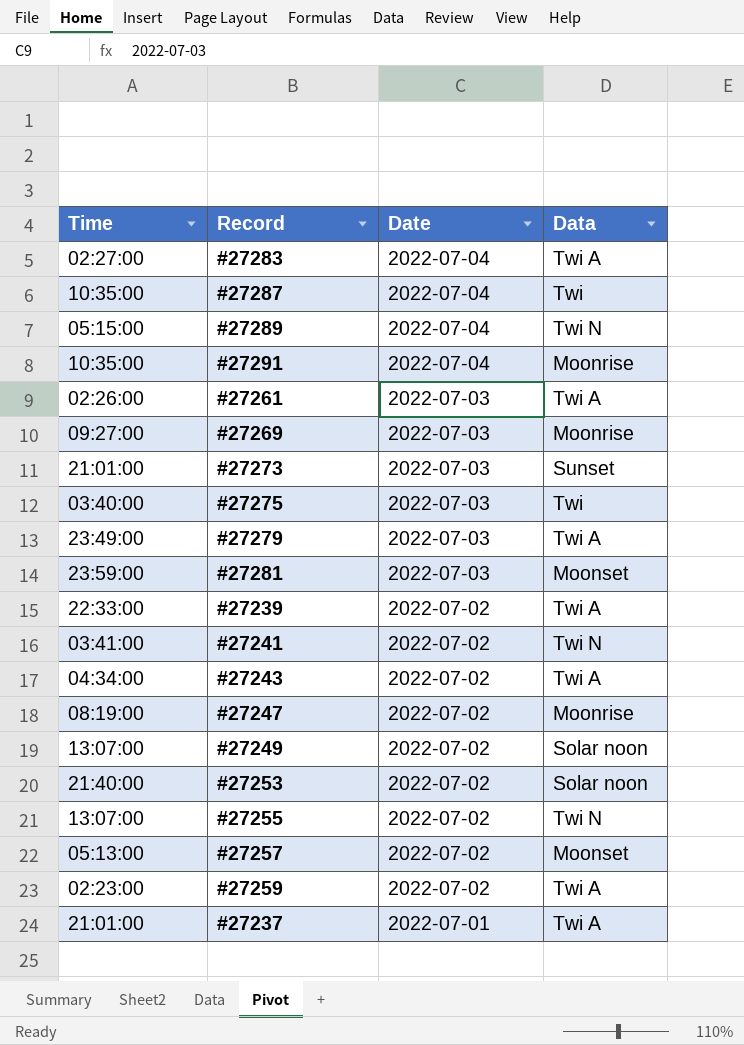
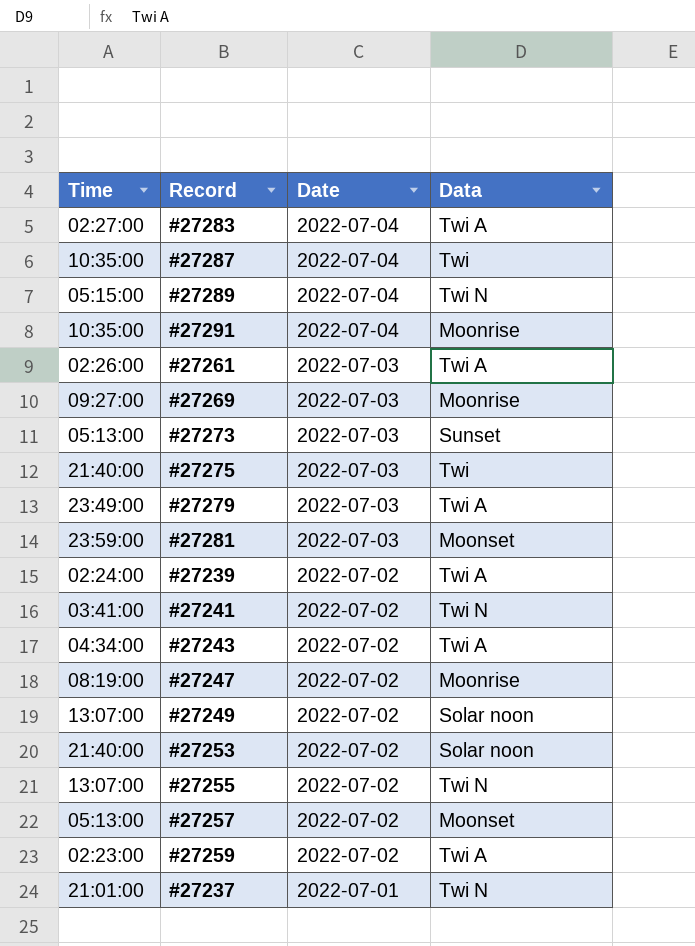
#27273 | Time: 21:01:00 -> 05:13:00
#27275 | Time: 03:40:00 -> 21:40:00
#27239 | Time: 22:33:00 -> 02:24:00
#27237 | Data: Twi A -> Twi N

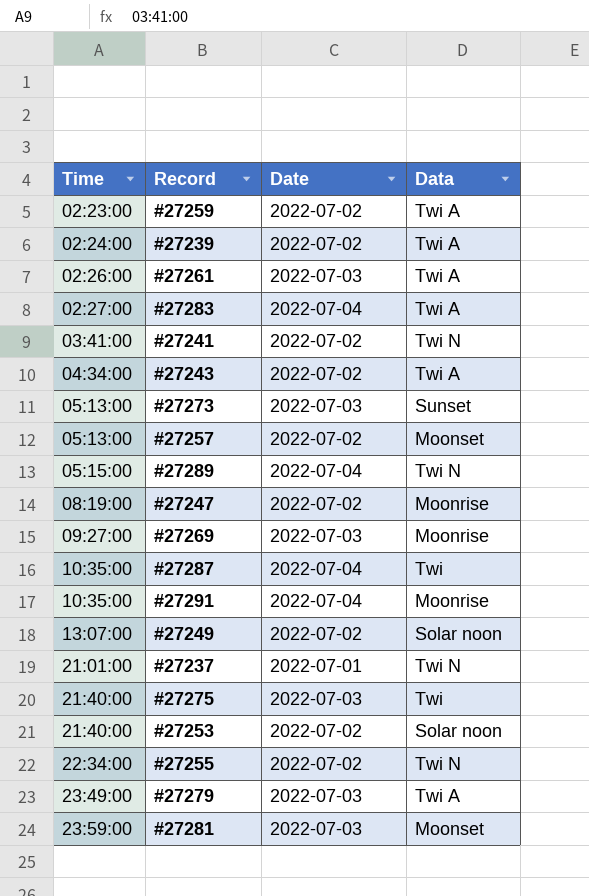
row order: Date descending -> Time ascending
#27255 | Time: 13:07:00 -> 22:34:00

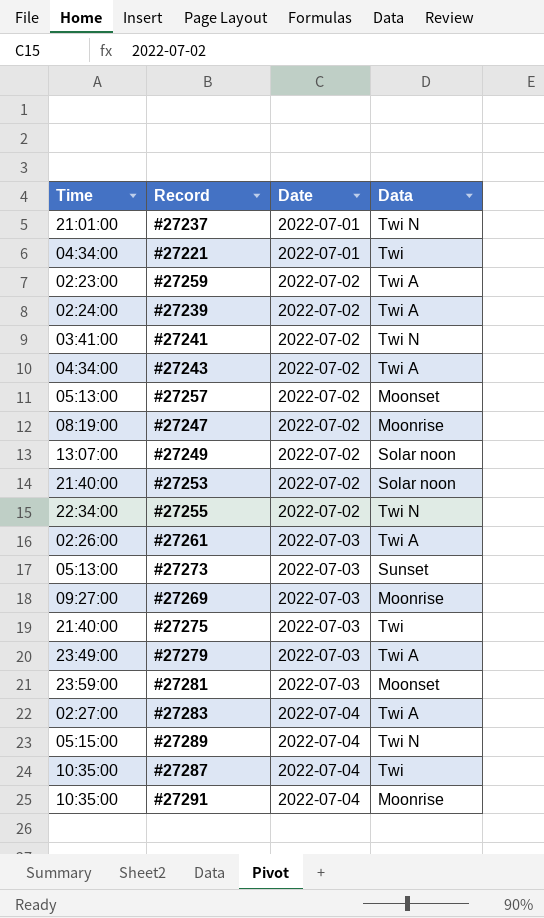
row order: Time ascending -> Date ascending
row #27221: none -> 04:34:00 | 2022-07-01 | Twi

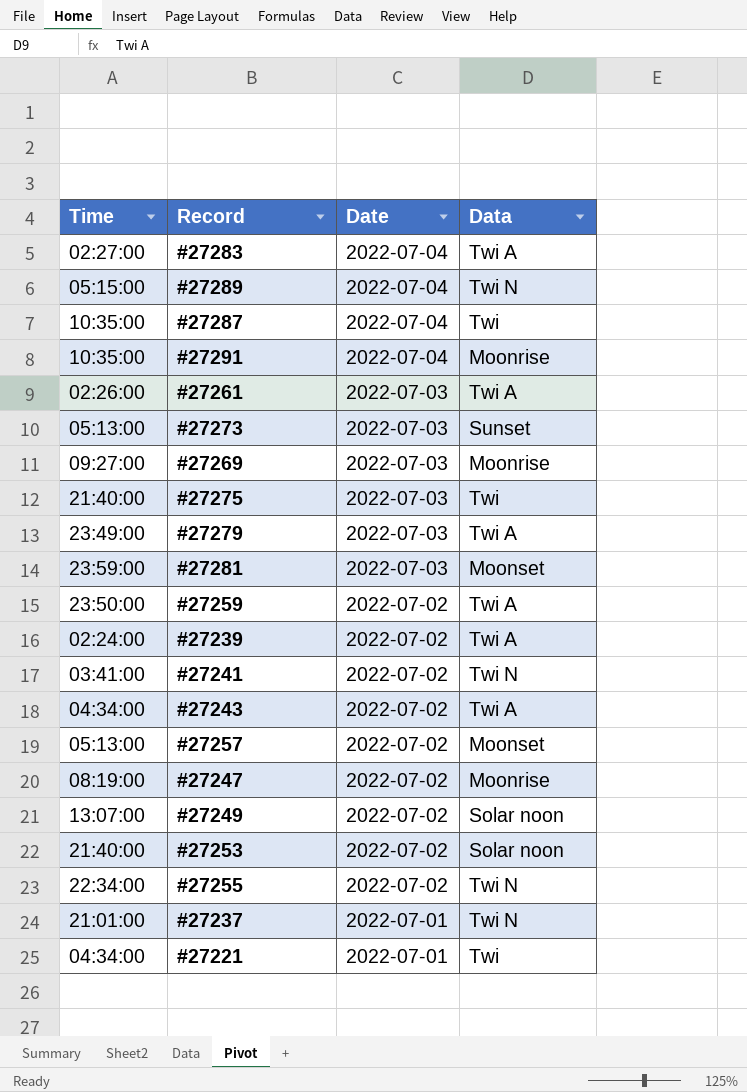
row order: Date ascending -> Date descending
#27259 | Time: 02:23:00 -> 23:50:00

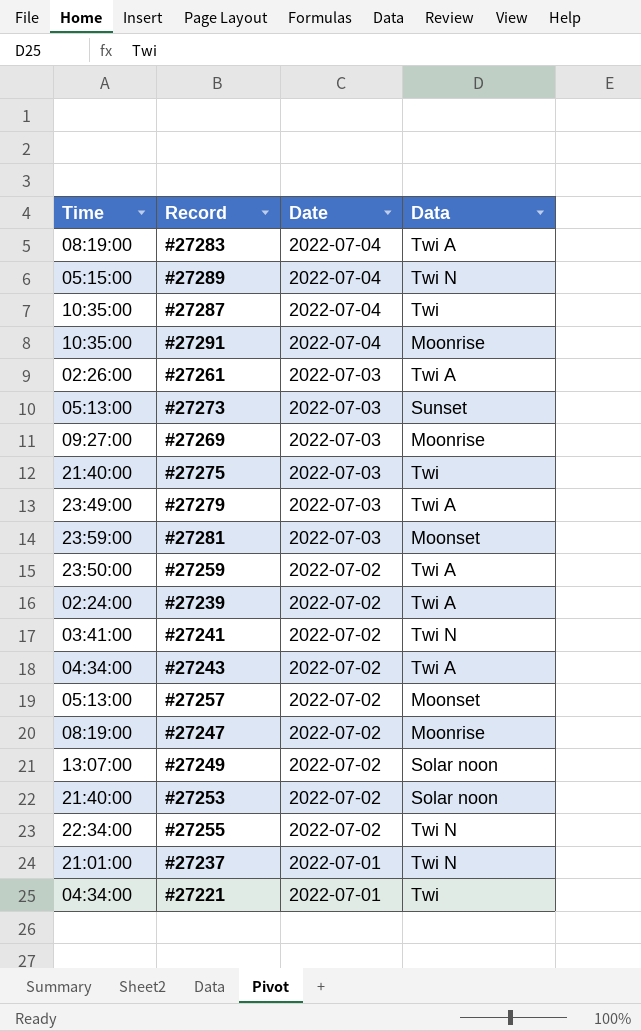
#27283 | Time: 02:27:00 -> 08:19:00

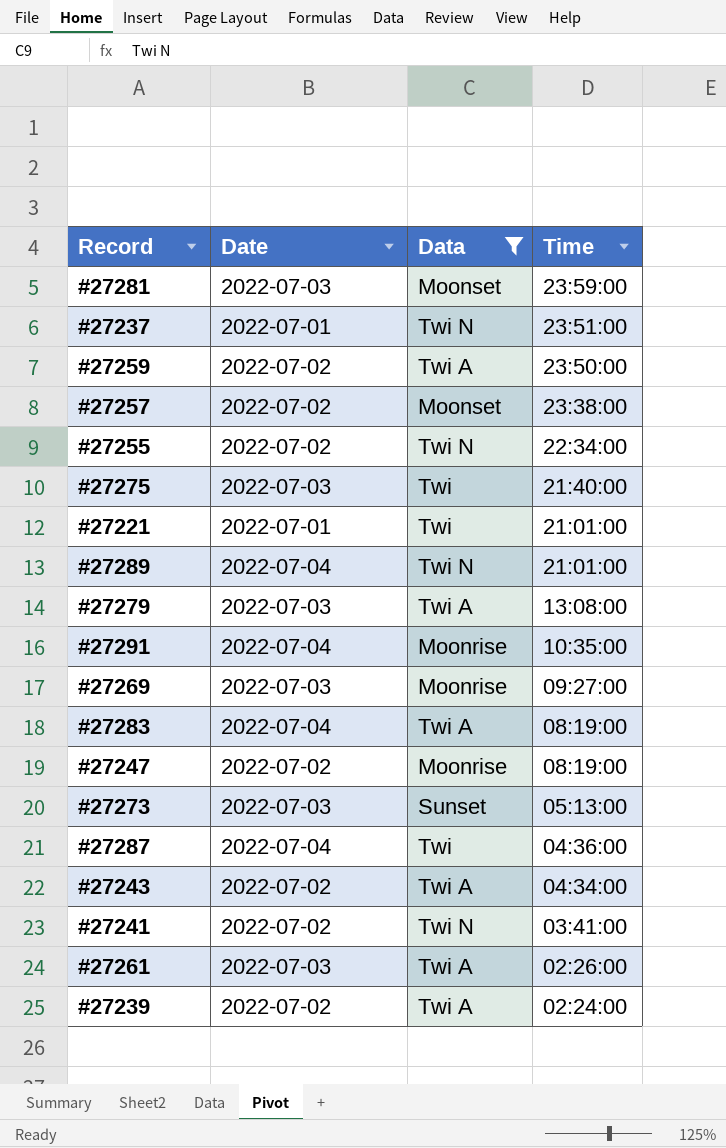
filter: none -> Data != Solar noon
row order: Date descending -> Time descending
column Time | position: 1 -> 4
#27237 | Time: 21:01:00 -> 23:51:00
#27257 | Time: 05:13:00 -> 23:38:00
#27221 | Time: 04:34:00 -> 21:01:00
#27289 | Time: 05:15:00 -> 21:01:00
#27279 | Time: 23:49:00 -> 13:08:00
#27287 | Time: 10:35:00 -> 04:36:00

